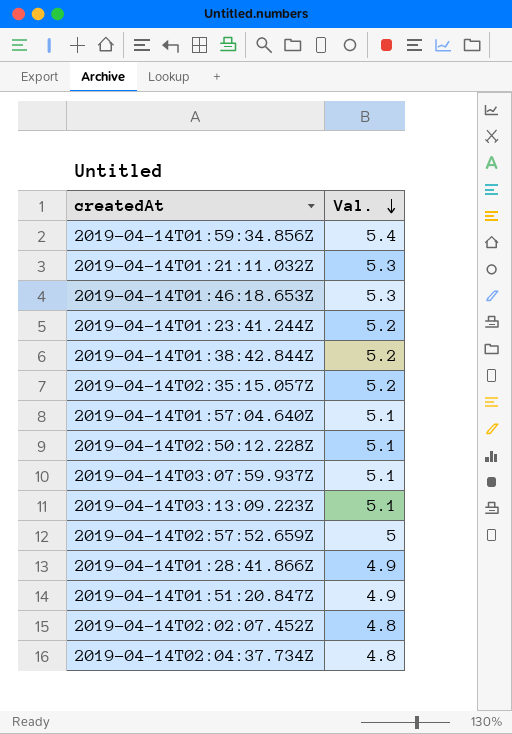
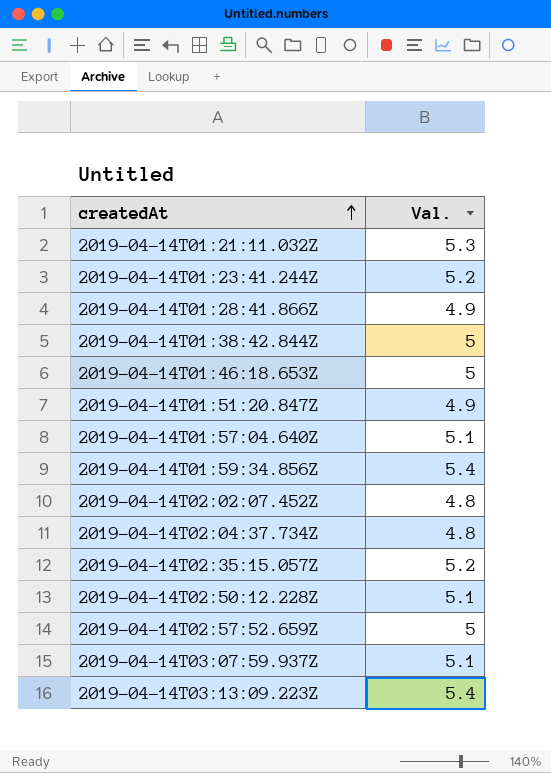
row order: Val. descending -> createdAt ascending
2019-04-14T01:38:42.844Z | Val.: 5.2 -> 5
2019-04-14T01:46:18.653Z | Val.: 5.3 -> 5
2019-04-14T03:13:09.223Z | Val.: 5.1 -> 5.4

